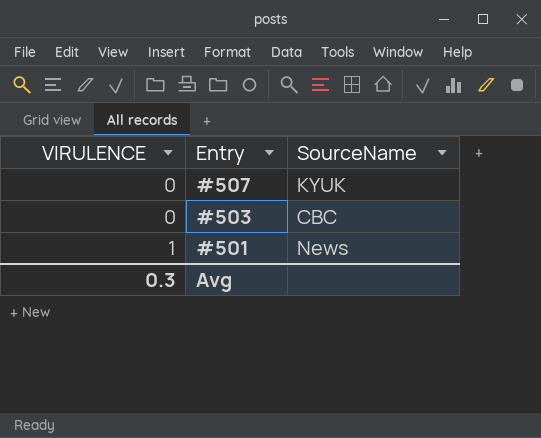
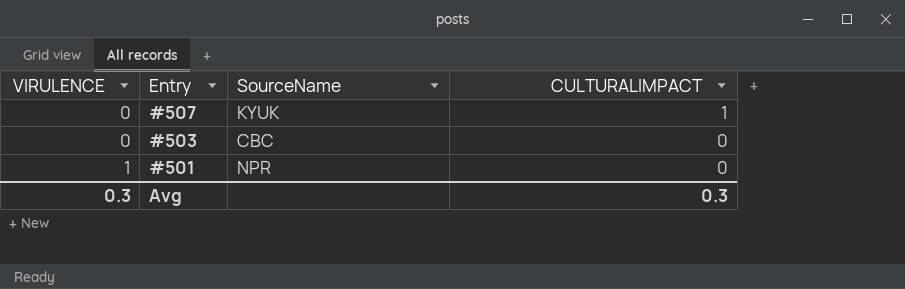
column CULTURALIMPACT | position: none -> 4
#501 | SourceName: News -> NPR

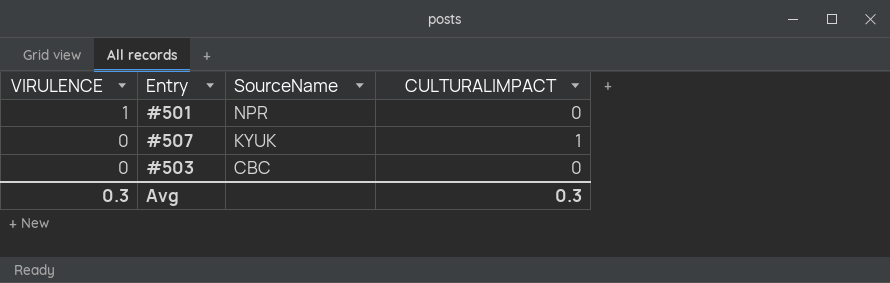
row order: VIRULENCE ascending -> VIRULENCE descending

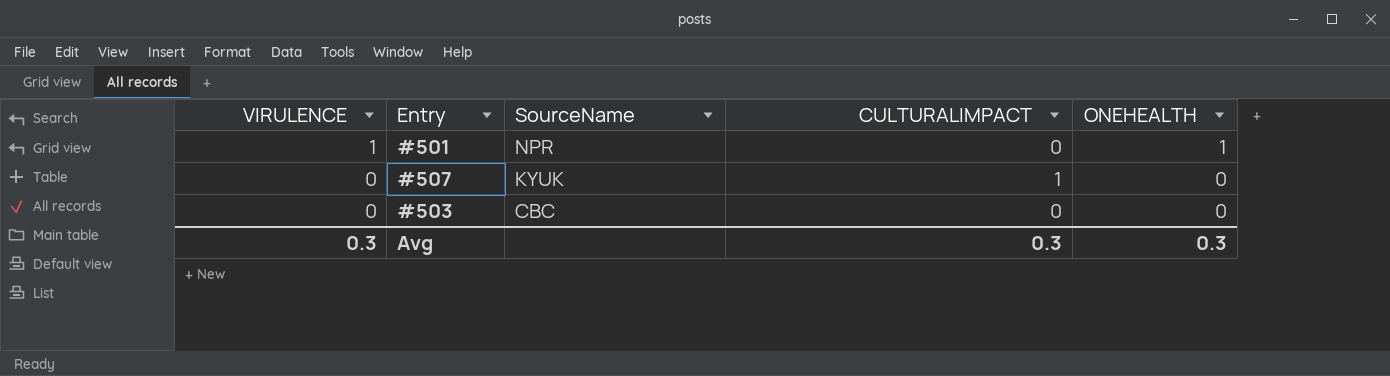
column ONEHEALTH | position: none -> 5

